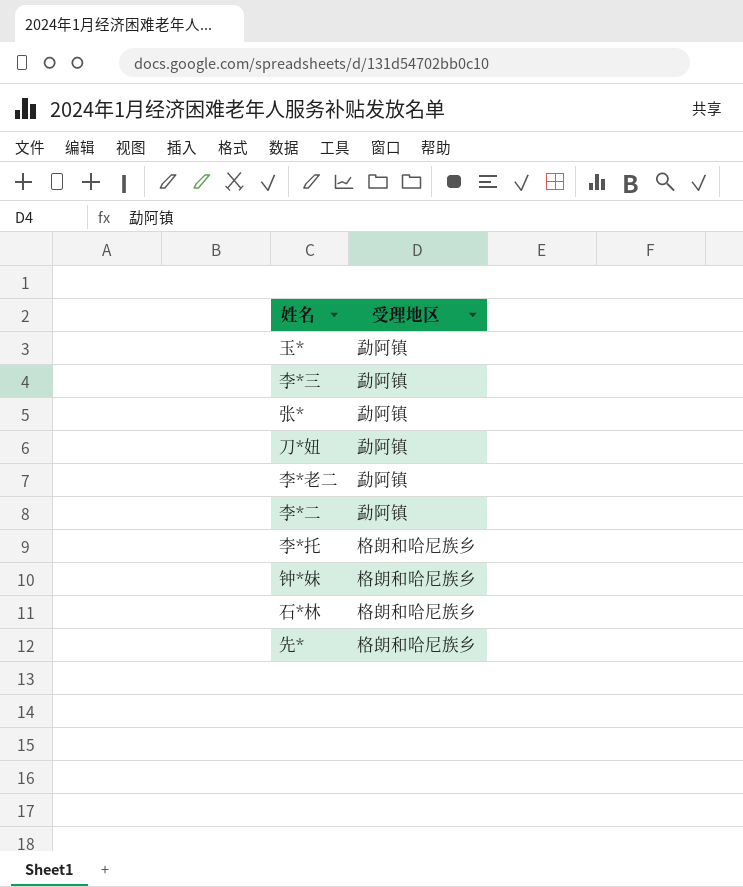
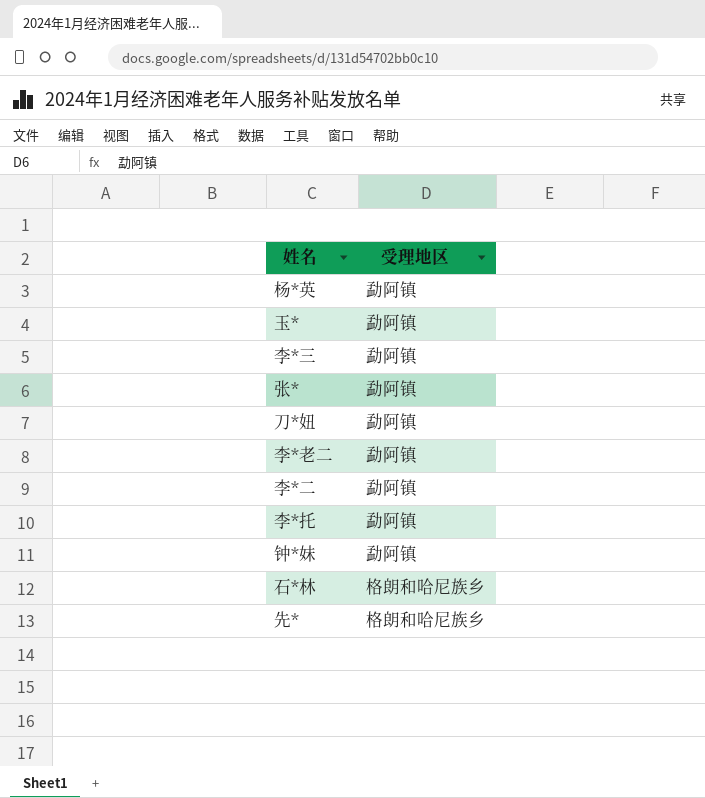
row 杨*英: none -> 勐阿镇
李*托 | 受理地区: 格朗和哈尼族乡 -> 勐阿镇
钟*妹 | 受理地区: 格朗和哈尼族乡 -> 勐阿镇

